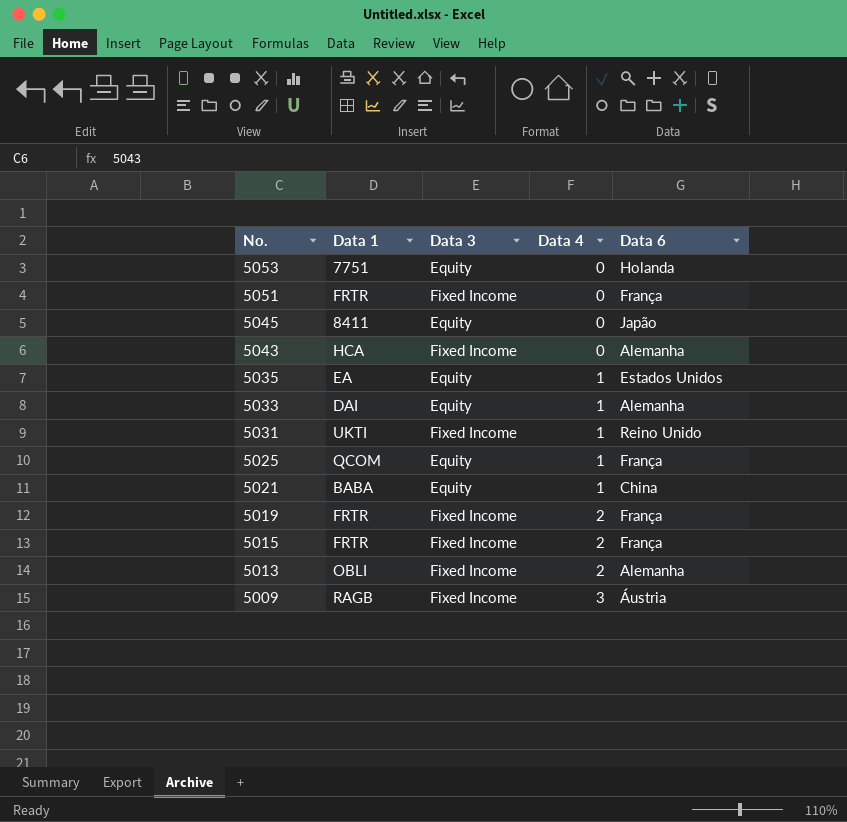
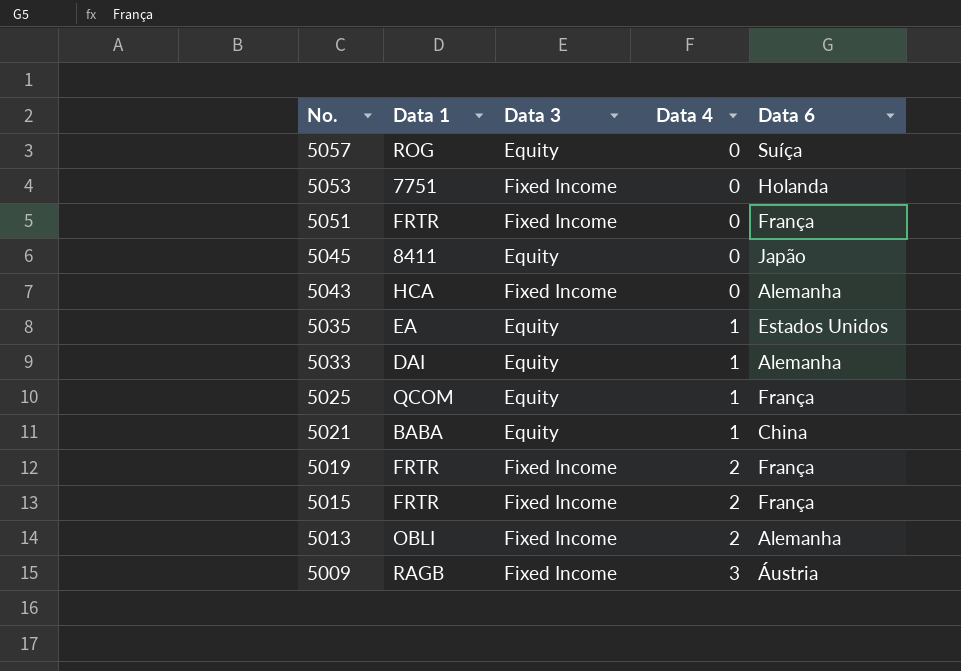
row 5031: UKTI | Fixed Income | 1 | Reino Unido -> none
row 5057: none -> ROG | Equity | 0 | Suíça
5053 | Data 3: Equity -> Fixed Income

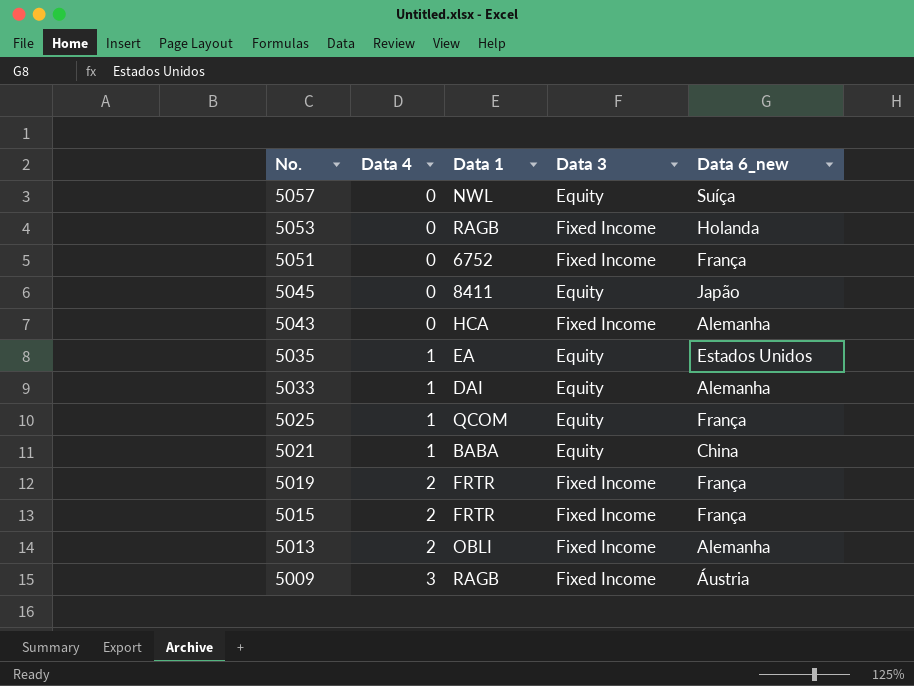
column Data 4 | position: 4 -> 2
column name: Data 6 -> Data 6_new
5057 | Data 1: ROG -> NWL
5053 | Data 1: 7751 -> RAGB
5051 | Data 1: FRTR -> 6752

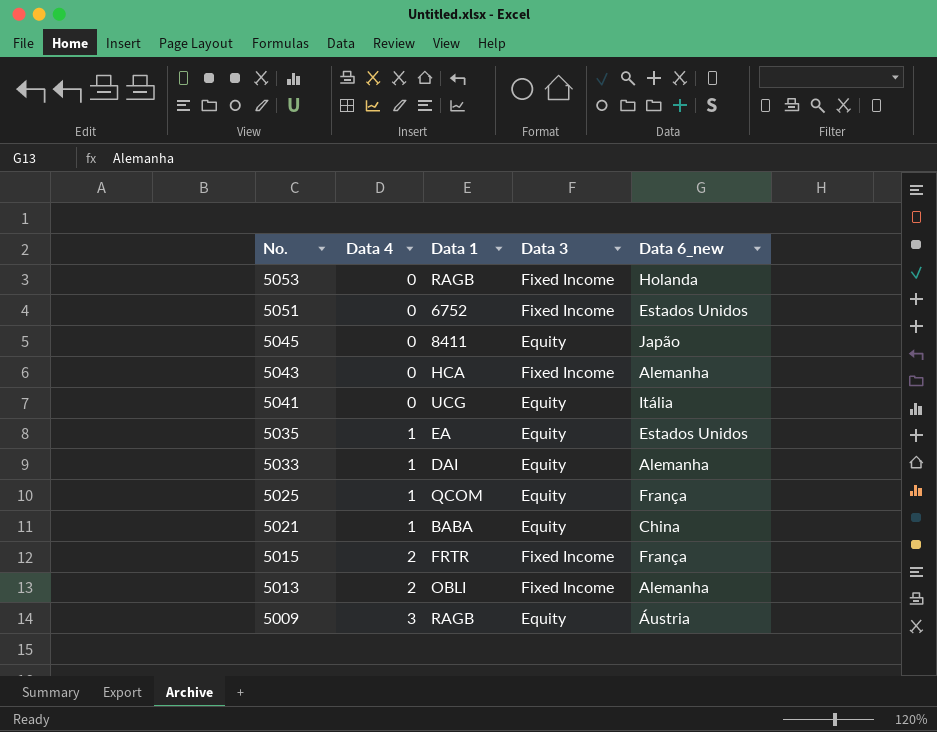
row 5057: 0 | NWL | Equity | Suíça -> none
row 5019: 2 | FRTR | Fixed Income | França -> none
5051 | Data 6_new: França -> Estados Unidos
row 5041: none -> 0 | UCG | Equity | Itália
5009 | Data 3: Fixed Income -> Equity

